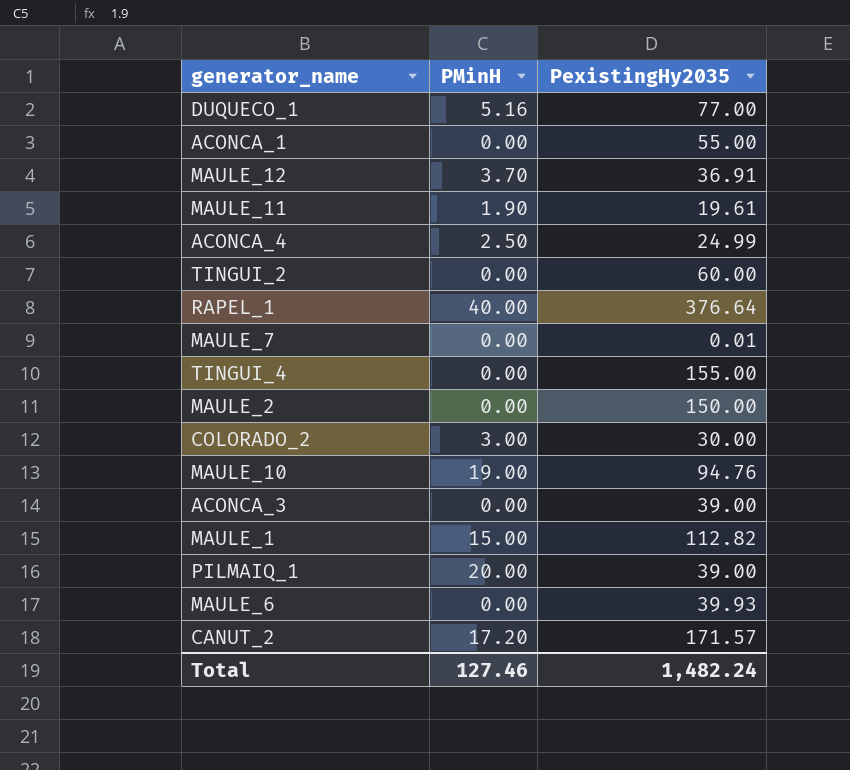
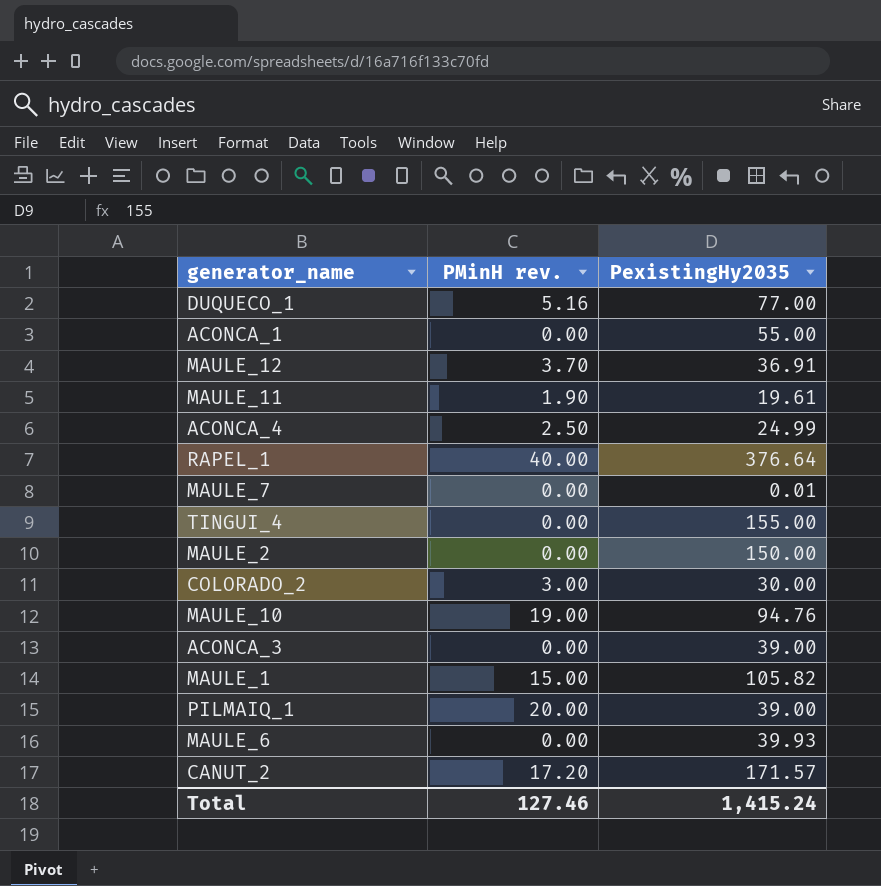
column name: PMinH -> PMinH rev.
row TINGUI_2: 0.00 | 60.00 -> none
MAULE_1 | PexistingHy2035: 112.82 -> 105.82
Total | PexistingHy2035: 1,482.24 -> 1,415.24

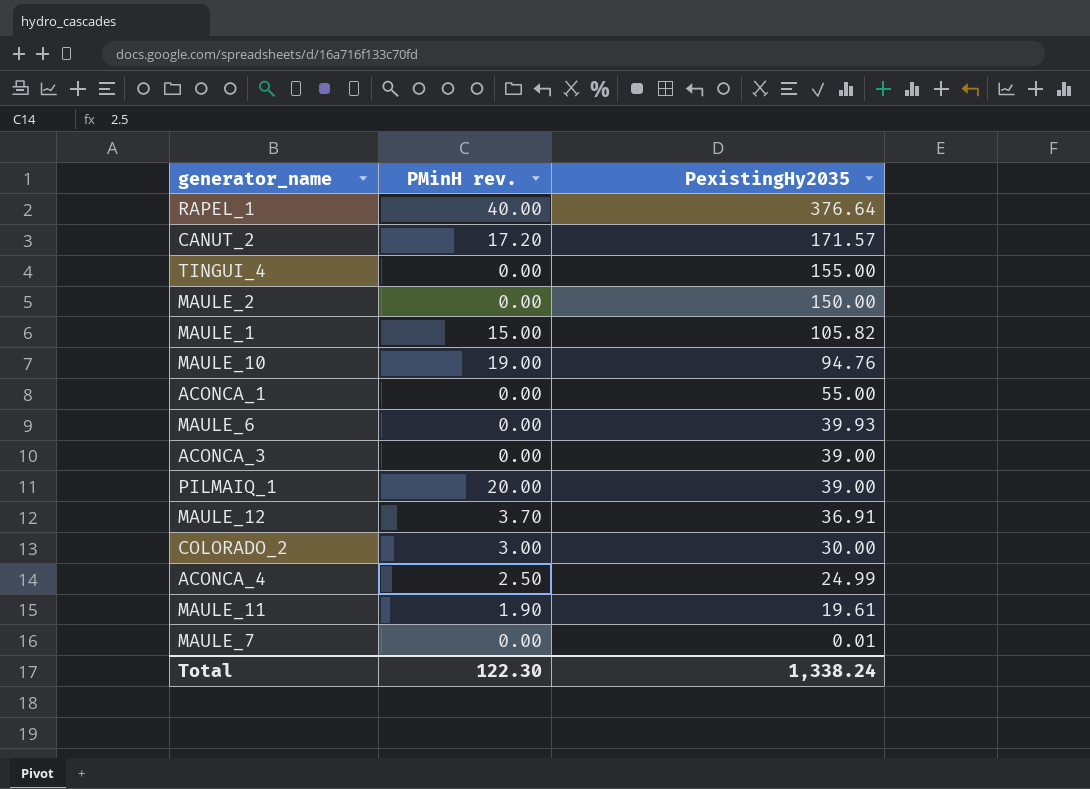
row order: none -> PexistingHy2035 descending
row DUQUECO_1: 5.16 | 77.00 -> none
Total | PMinH rev.: 127.46 -> 122.30
Total | PexistingHy2035: 1,415.24 -> 1,338.24

